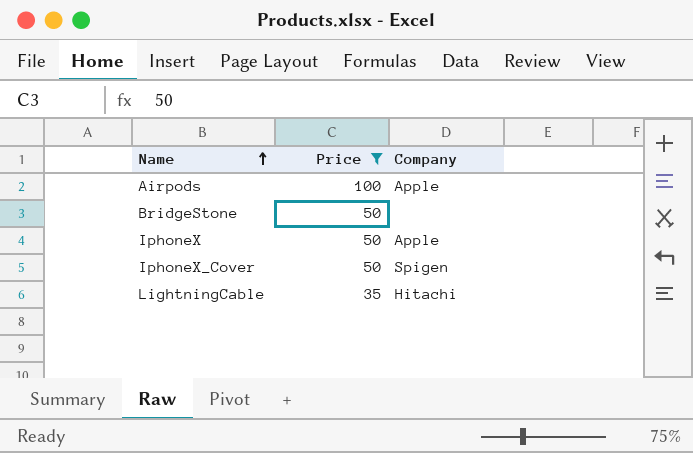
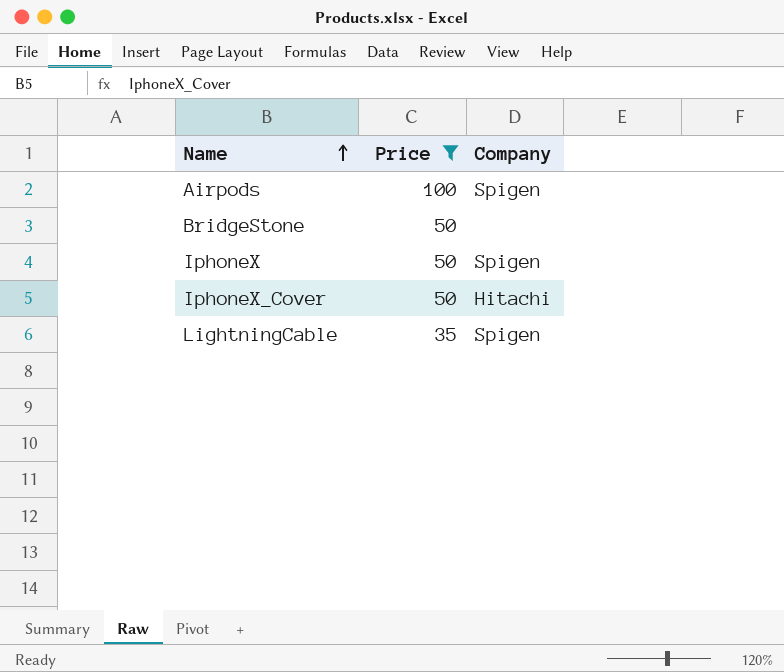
Airpods | Company: Apple -> Spigen
IphoneX | Company: Apple -> Spigen
IphoneX_Cover | Company: Spigen -> Hitachi
LightningCable | Company: Hitachi -> Spigen

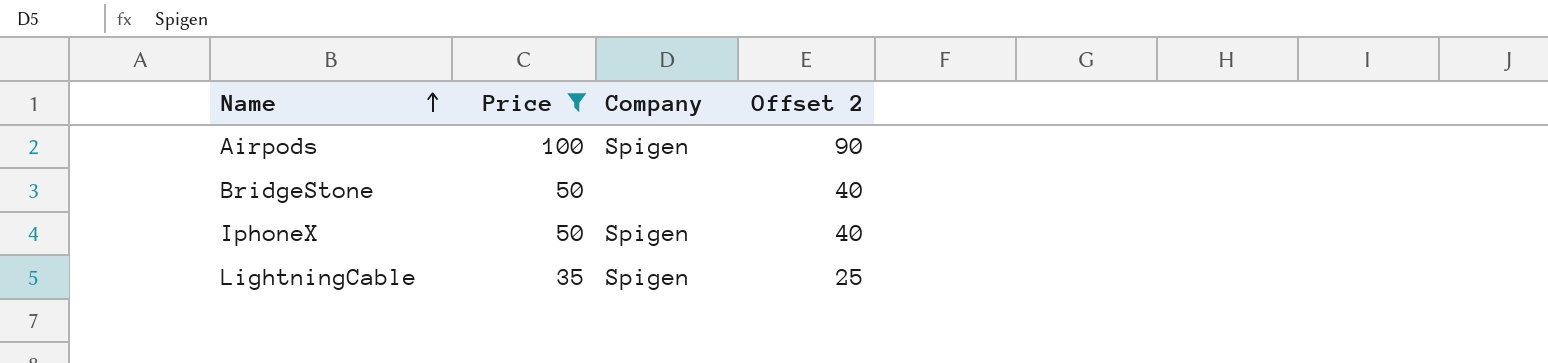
column Offset 2 | formula: none -> [Price] - 10
row IphoneX_Cover: 50 | Hitachi -> none

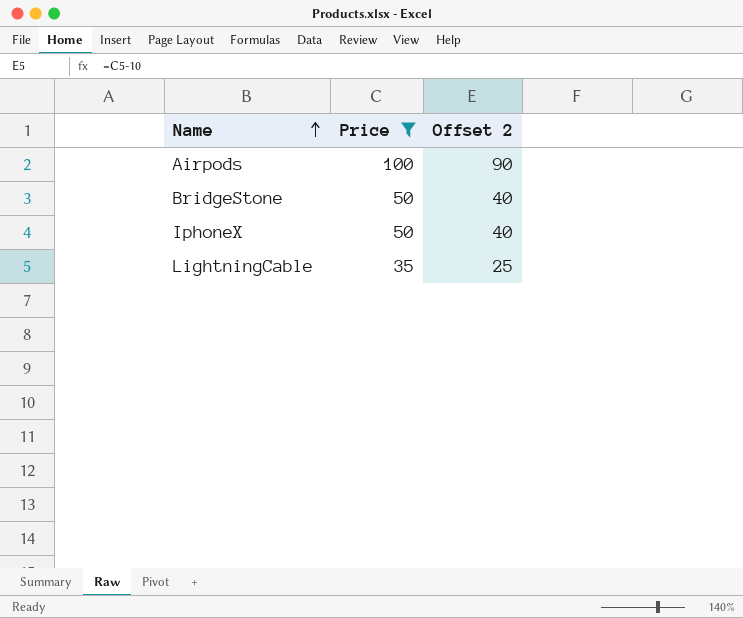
column Company | position: 3 -> none

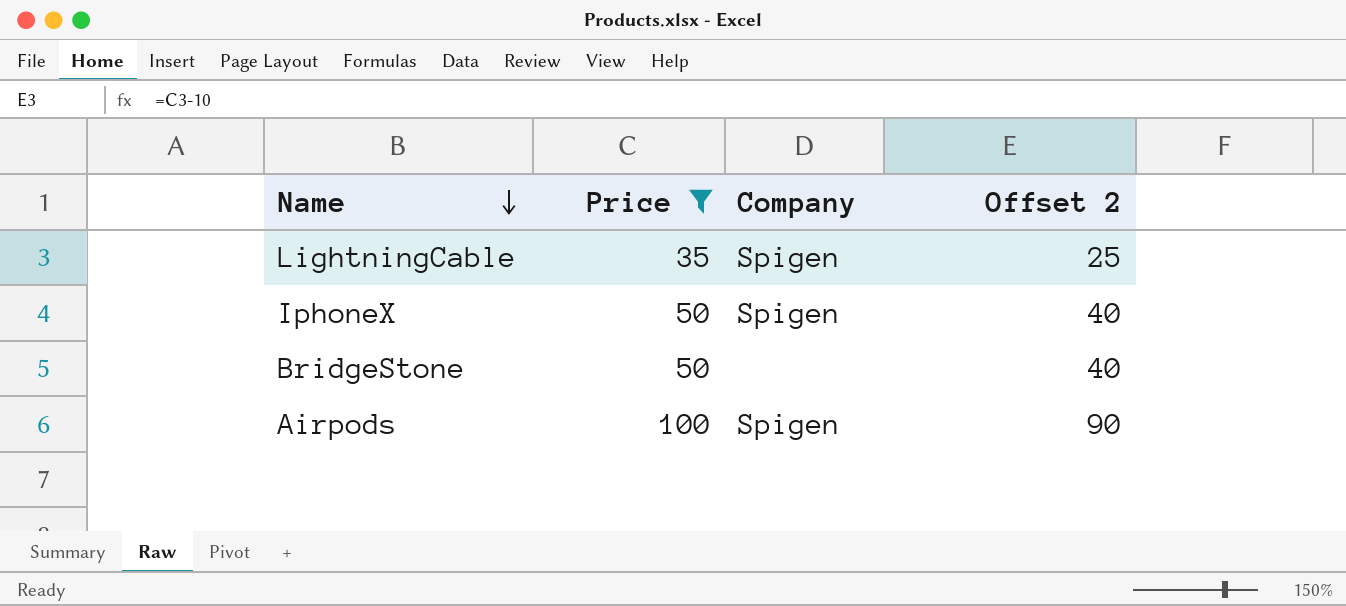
row order: Name ascending -> Name descending
column Company | position: none -> 3

